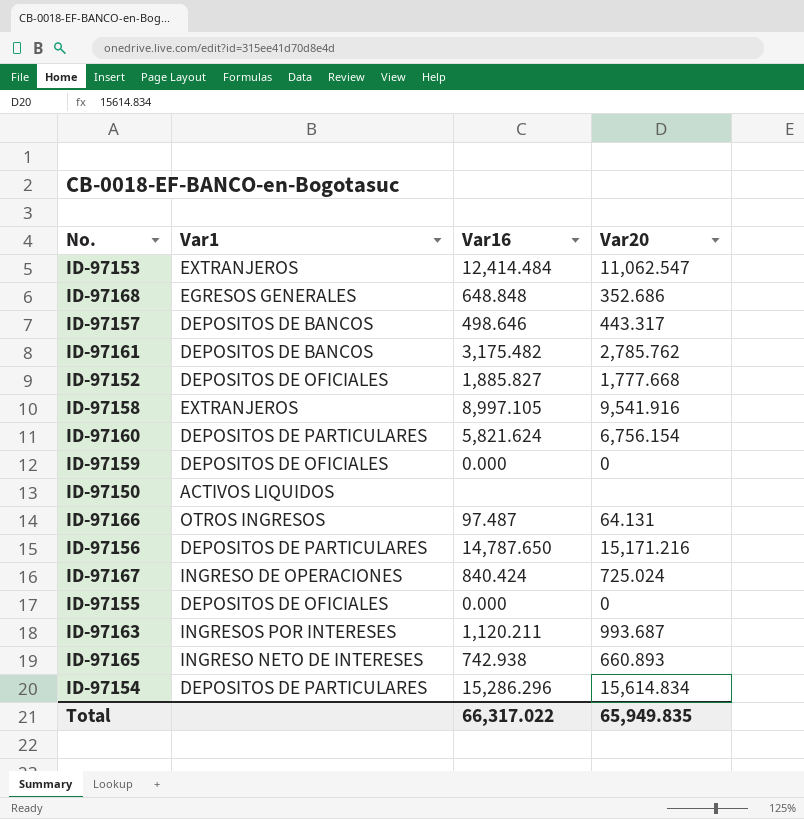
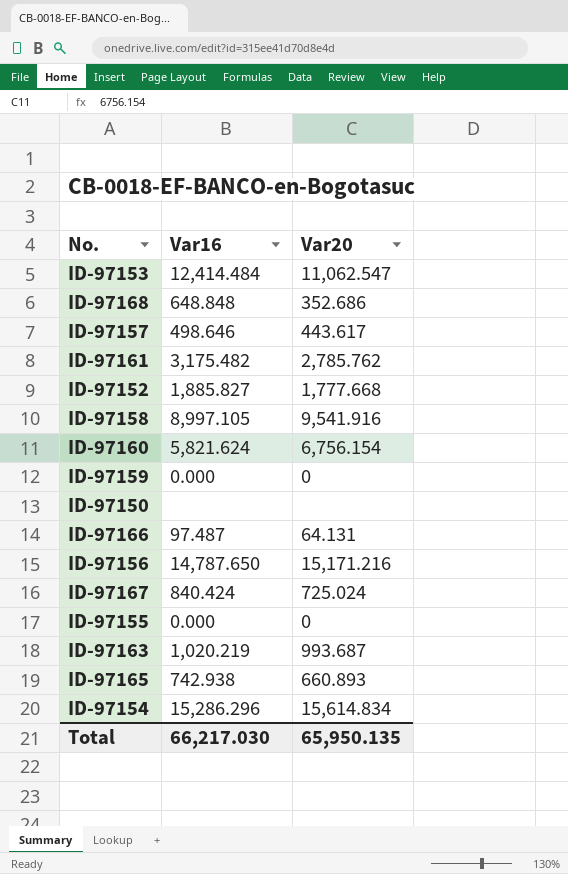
column Var1 | position: 2 -> none
ID-97157 | Var20: 443.317 -> 443.617
ID-97163 | Var16: 1,120.211 -> 1,020.219
Total | Var16: 66,317.022 -> 66,217.030
Total | Var20: 65,949.835 -> 65,950.135

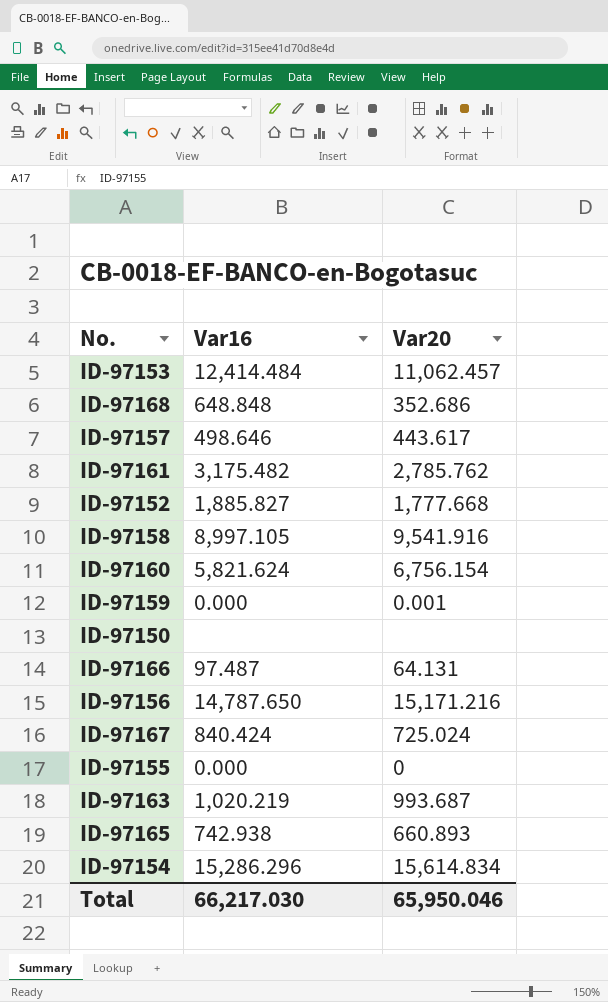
ID-97153 | Var20: 11,062.547 -> 11,062.457
ID-97159 | Var20: 0 -> 0.001
Total | Var20: 65,950.135 -> 65,950.046

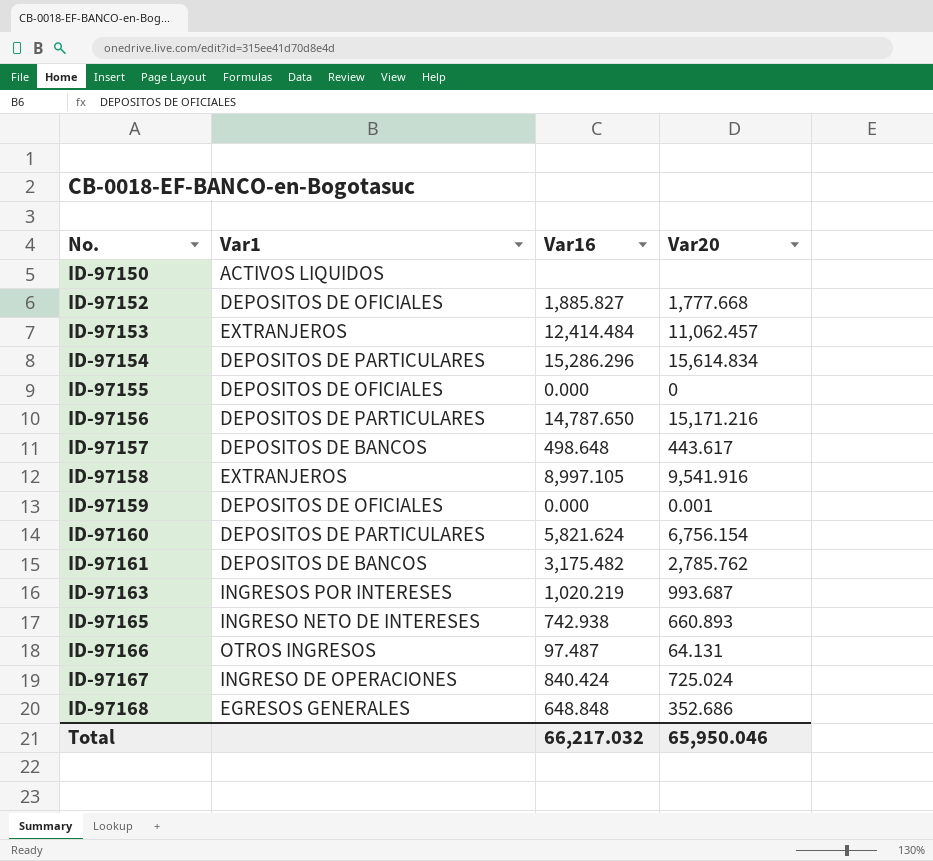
row order: none -> No. ascending
column Var1 | position: none -> 2
ID-97157 | Var16: 498.646 -> 498.648
Total | Var16: 66,217.030 -> 66,217.032

